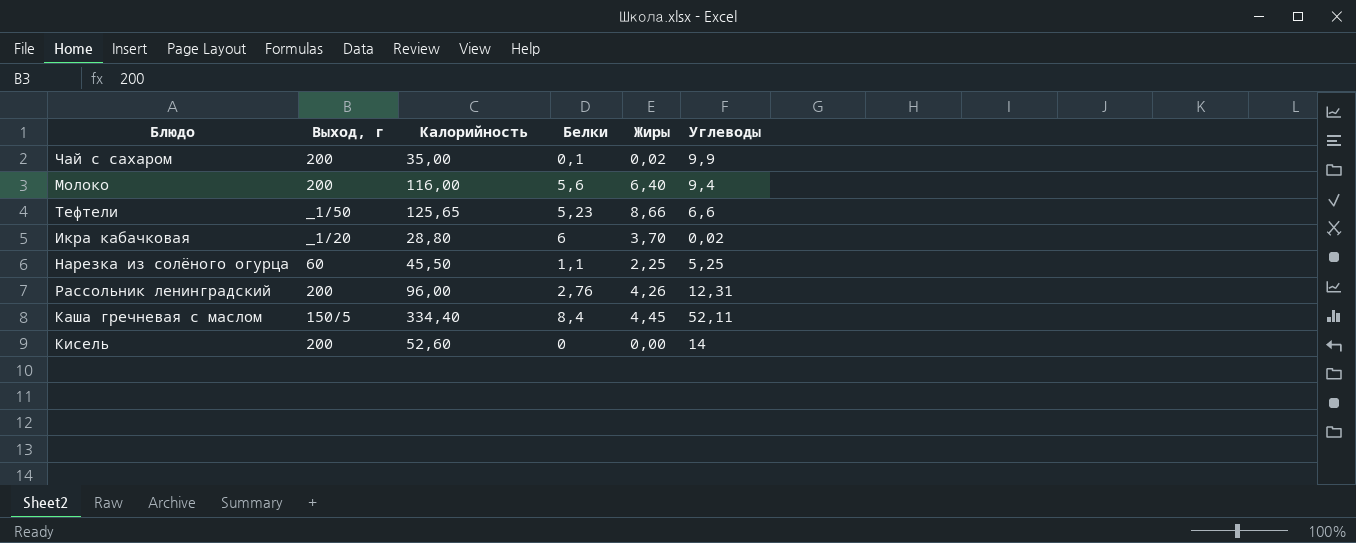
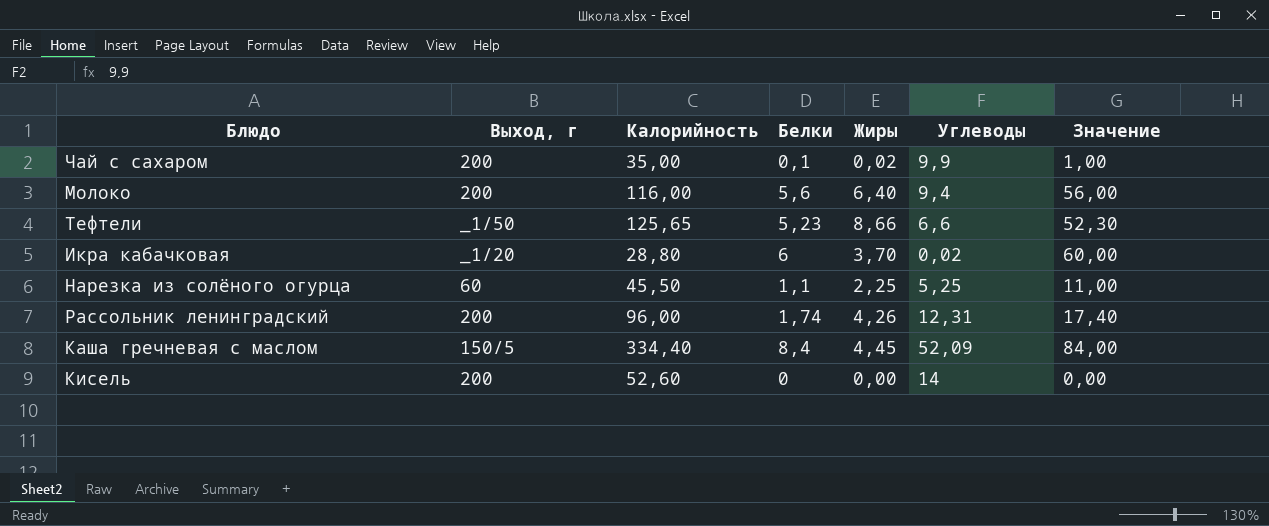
column Значение | formula: none -> [Белки] * 10
Рассольник ленинградский | Белки: 2,76 -> 1,74
Каша гречневая с маслом | Углеводы: 52,11 -> 52,09

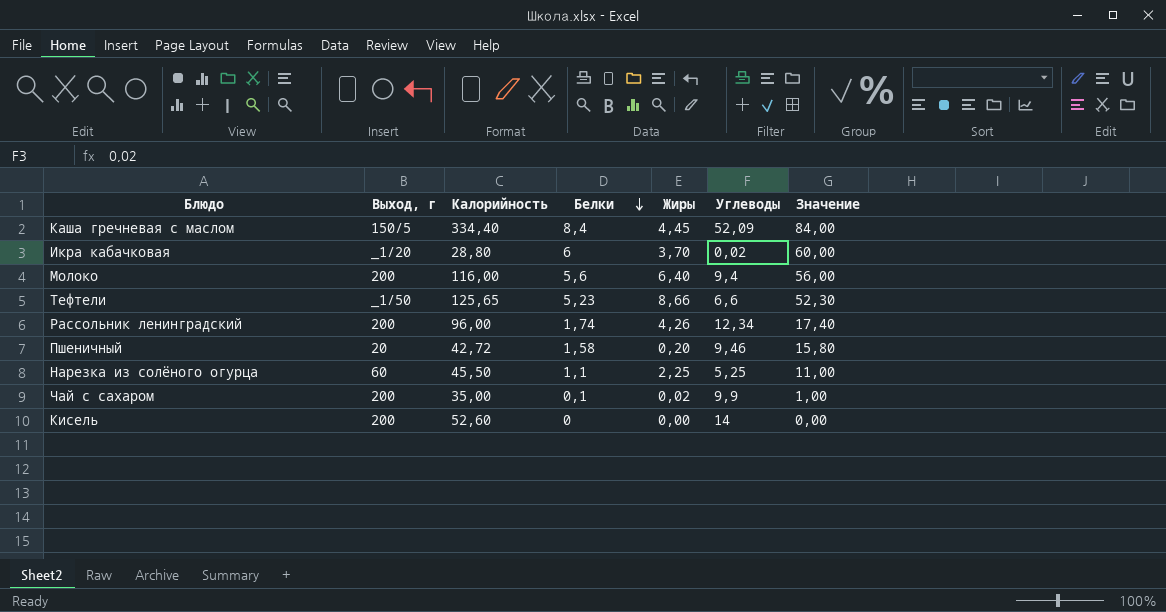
row order: none -> Белки descending
Рассольник ленинградский | Углеводы: 12,31 -> 12,34
row Пшеничный: none -> 20 | 42,72 | 1,58 | 0,20 | 9,46 | 15,80

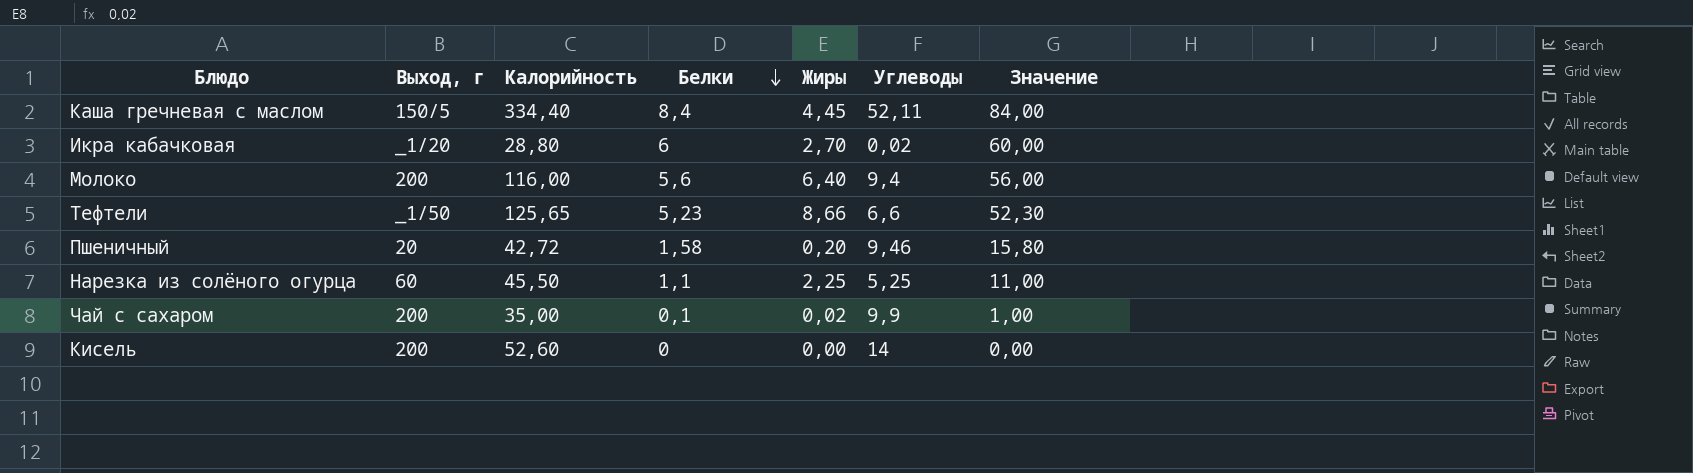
row Рассольник ленинградский: 200 | 96,00 | 1,74 | 4,26 | 12,34 | 17,40 -> none
Каша гречневая с маслом | Углеводы: 52,09 -> 52,11
Икра кабачковая | Жиры: 3,70 -> 2,70

